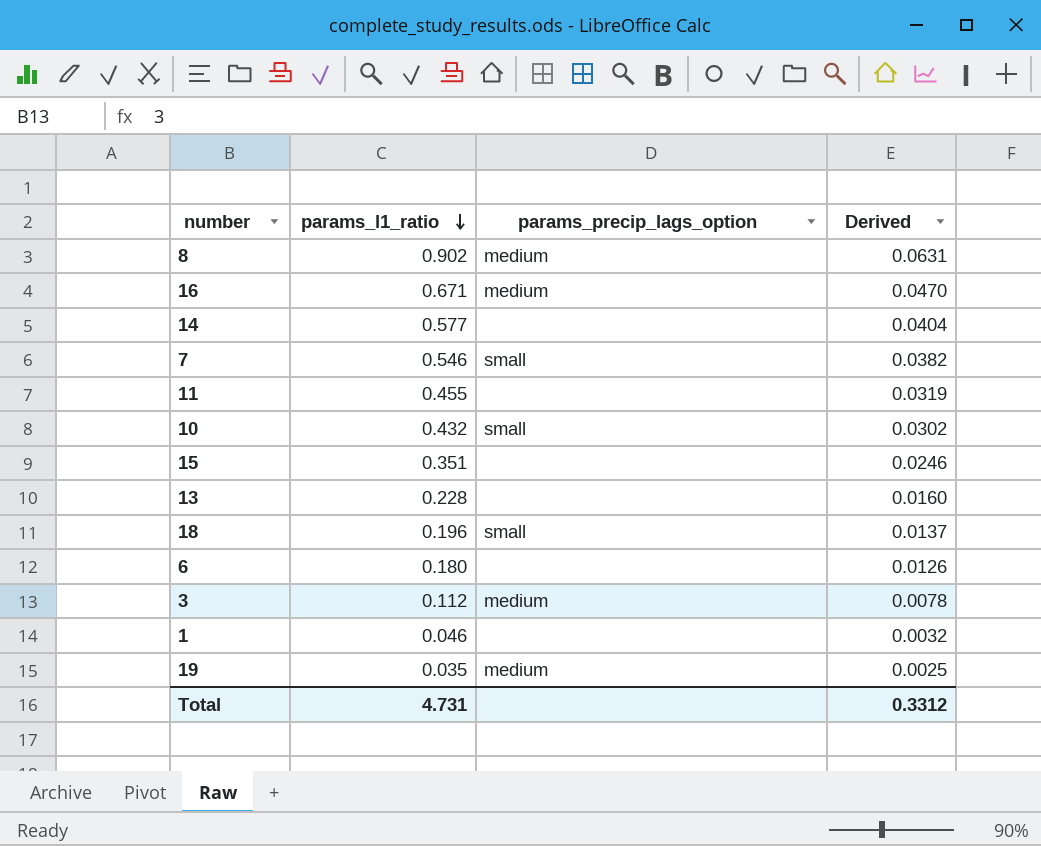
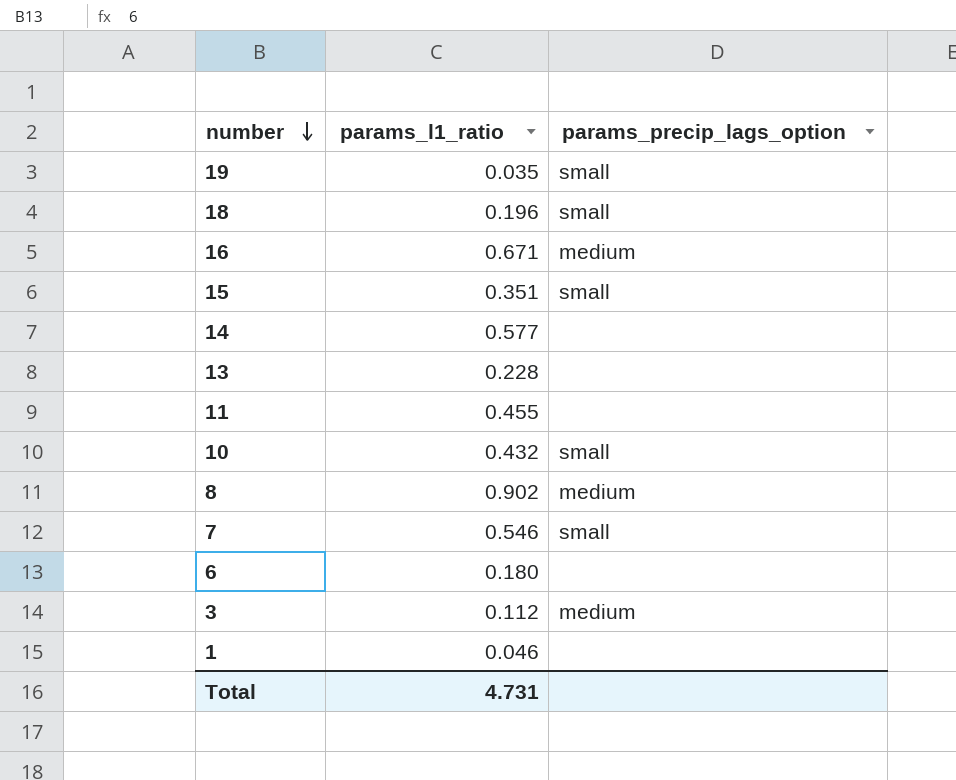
row order: params_l1_ratio descending -> number descending
column Derived | formula: [params_l1_ratio] * 0.07 -> none
19 | params_precip_lags_option: medium -> small
15 | params_precip_lags_option: none -> small

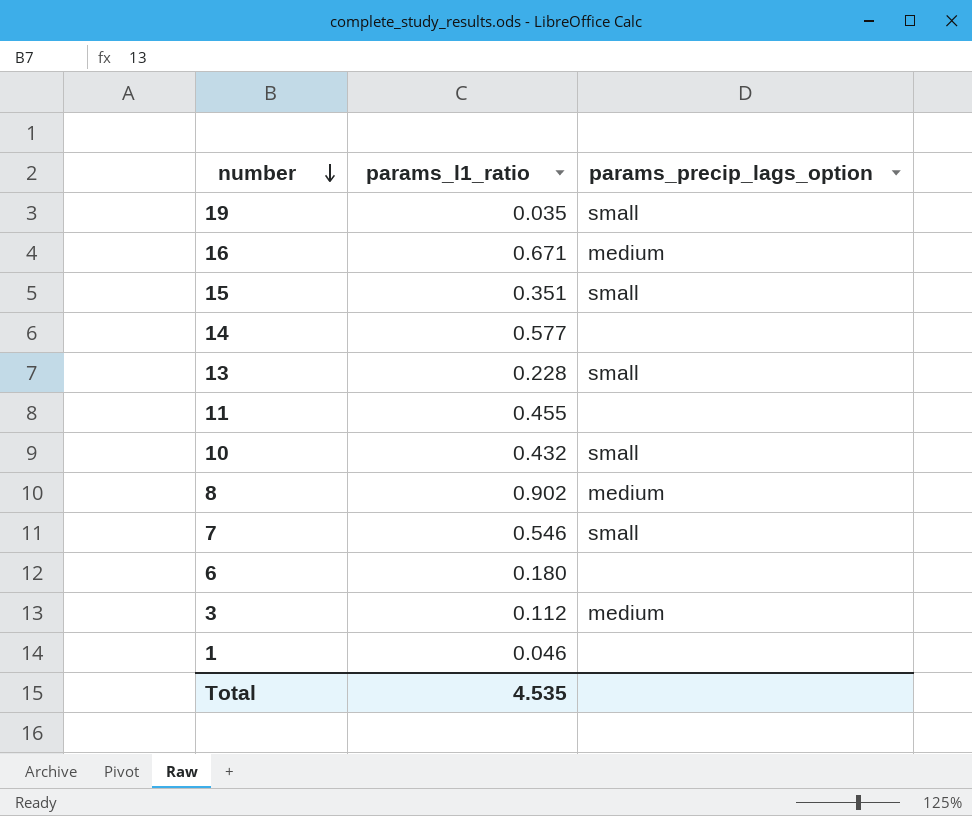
row 18: 0.196 | small -> none
13 | params_precip_lags_option: none -> small
Total | params_l1_ratio: 4.731 -> 4.535

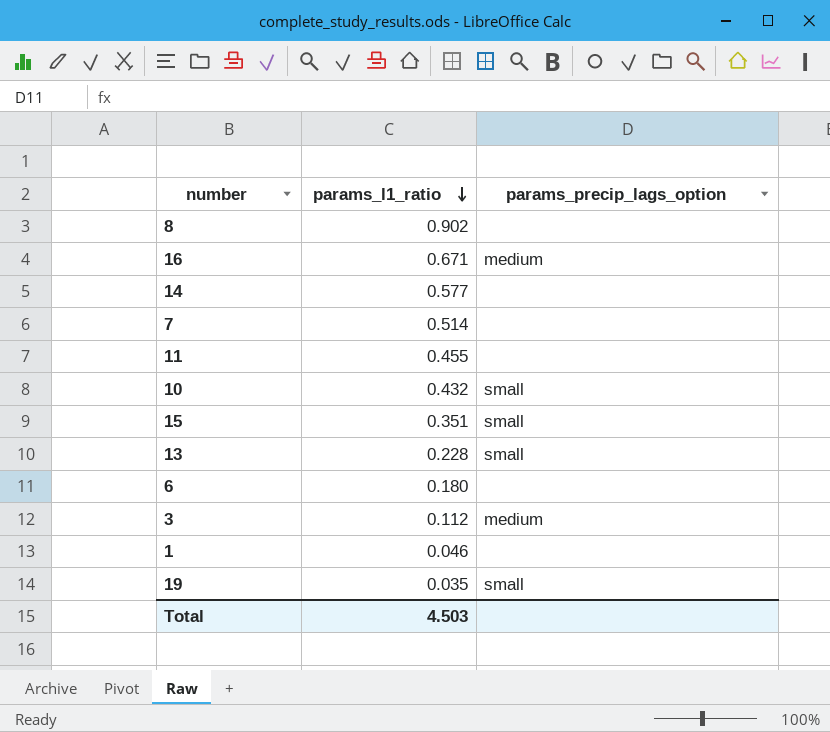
row order: number descending -> params_l1_ratio descending
8 | params_precip_lags_option: medium -> none
7 | params_l1_ratio: 0.546 -> 0.514
7 | params_precip_lags_option: small -> none
Total | params_l1_ratio: 4.535 -> 4.503

